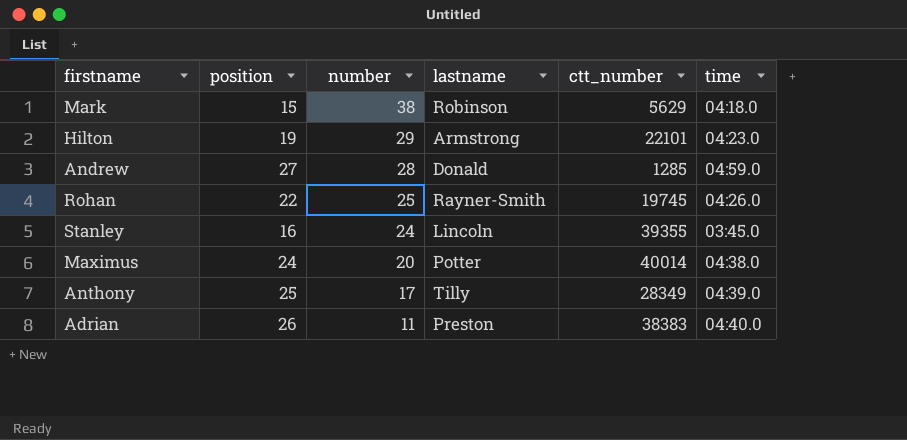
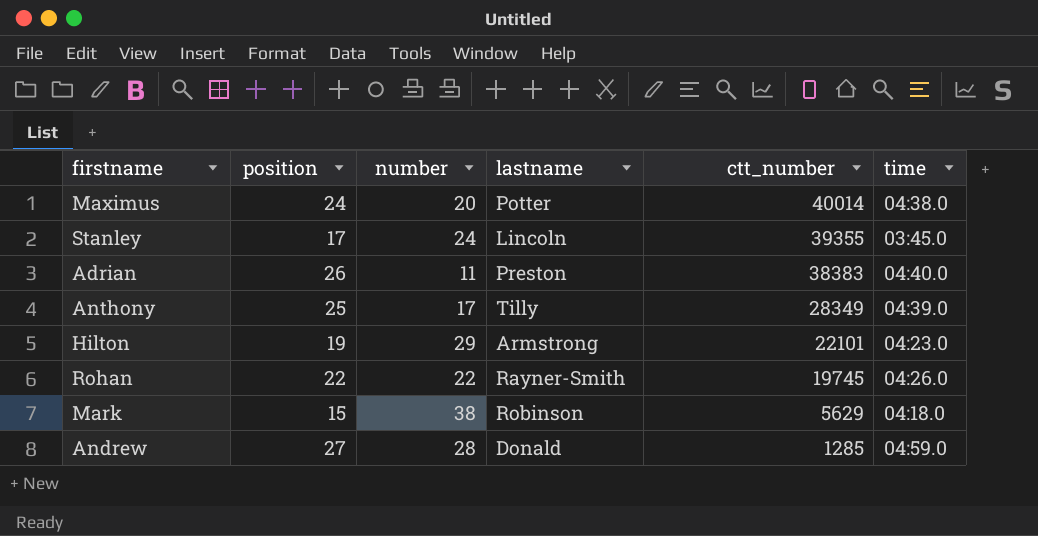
row order: number descending -> ctt_number descending
Stanley | position: 16 -> 17
Rohan | number: 25 -> 22

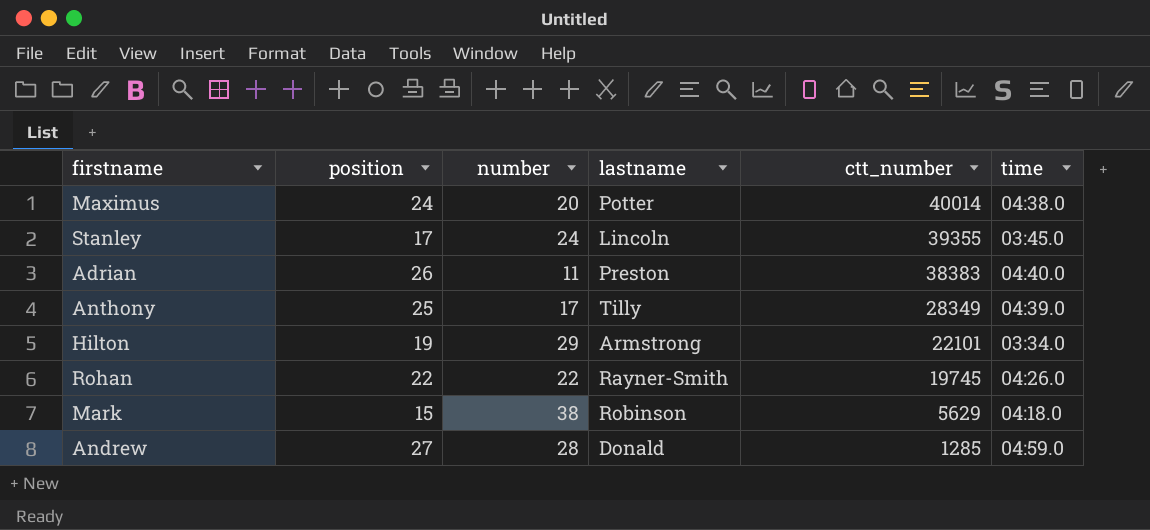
Hilton | time: 04:23.0 -> 03:34.0

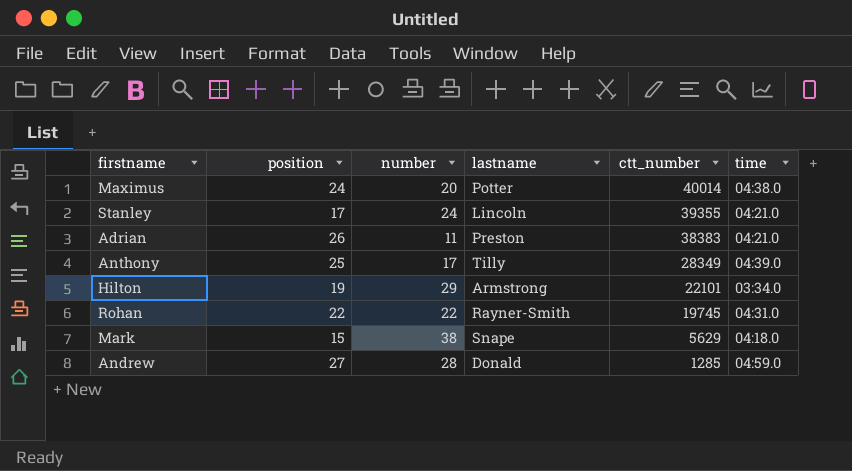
Stanley | time: 03:45.0 -> 04:21.0
Adrian | time: 04:40.0 -> 04:21.0
Rohan | time: 04:26.0 -> 04:31.0
Mark | lastname: Robinson -> Snape

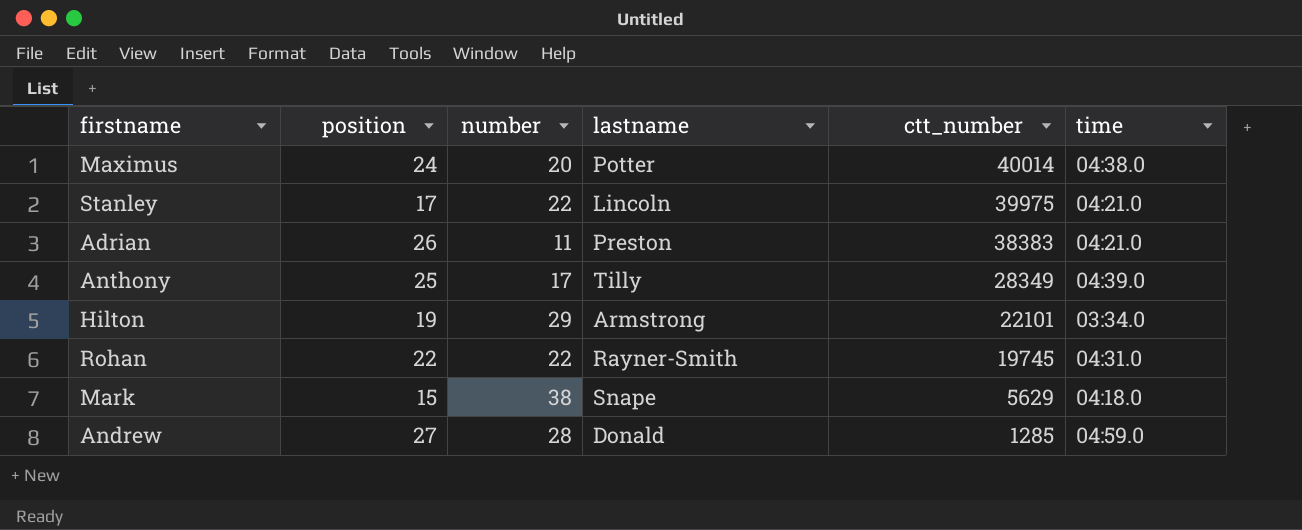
Stanley | number: 24 -> 22
Stanley | ctt_number: 39355 -> 39975

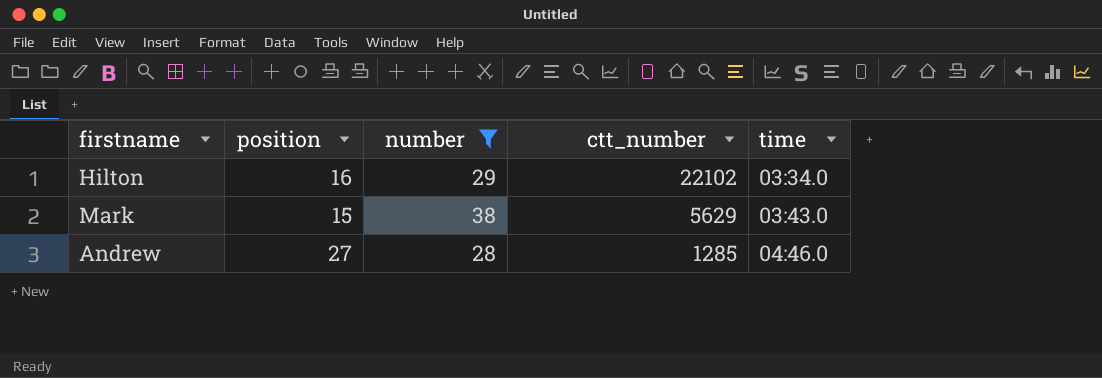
filter: none -> number >= 28
column lastname | position: 4 -> none
Hilton | position: 19 -> 16
Hilton | ctt_number: 22101 -> 22102
Mark | time: 04:18.0 -> 03:43.0
Andrew | time: 04:59.0 -> 04:46.0

